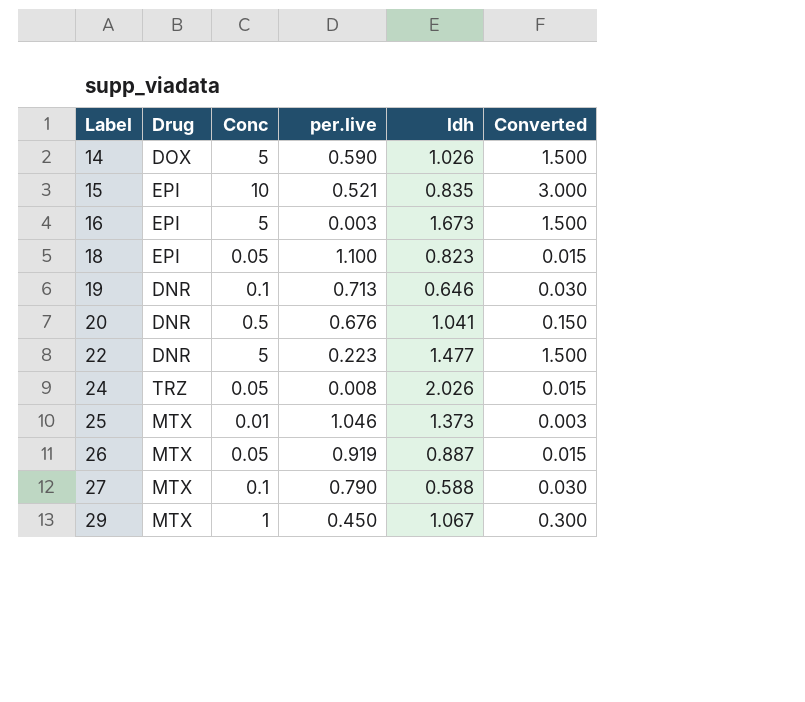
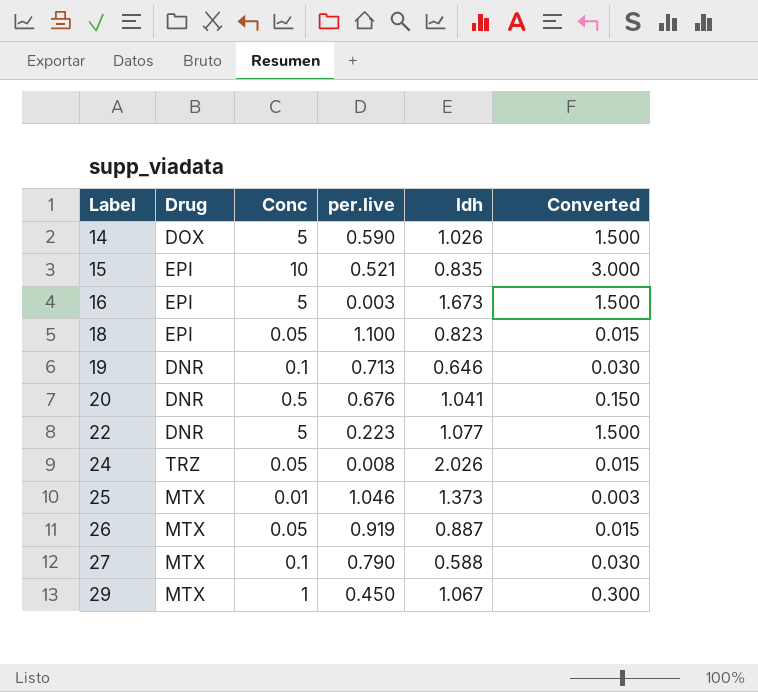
22 | ldh: 1.477 -> 1.077

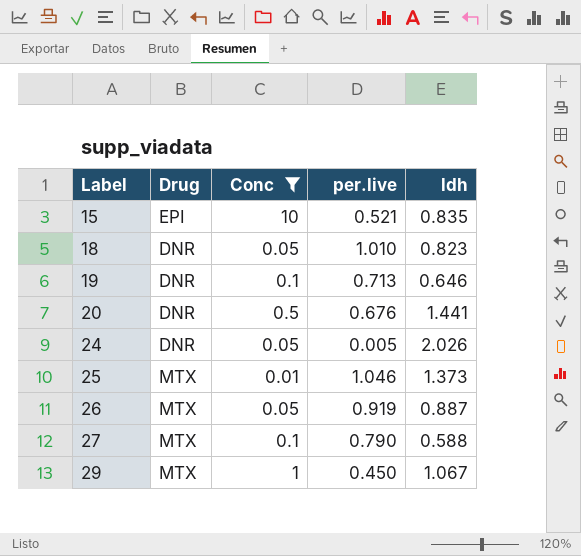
filter: none -> Conc != 5
column Converted | formula: [Conc] * 0.3 -> none
18 | Drug: EPI -> DNR
18 | per.live: 1.100 -> 1.010
20 | ldh: 1.041 -> 1.441
24 | Drug: TRZ -> DNR
24 | per.live: 0.008 -> 0.005

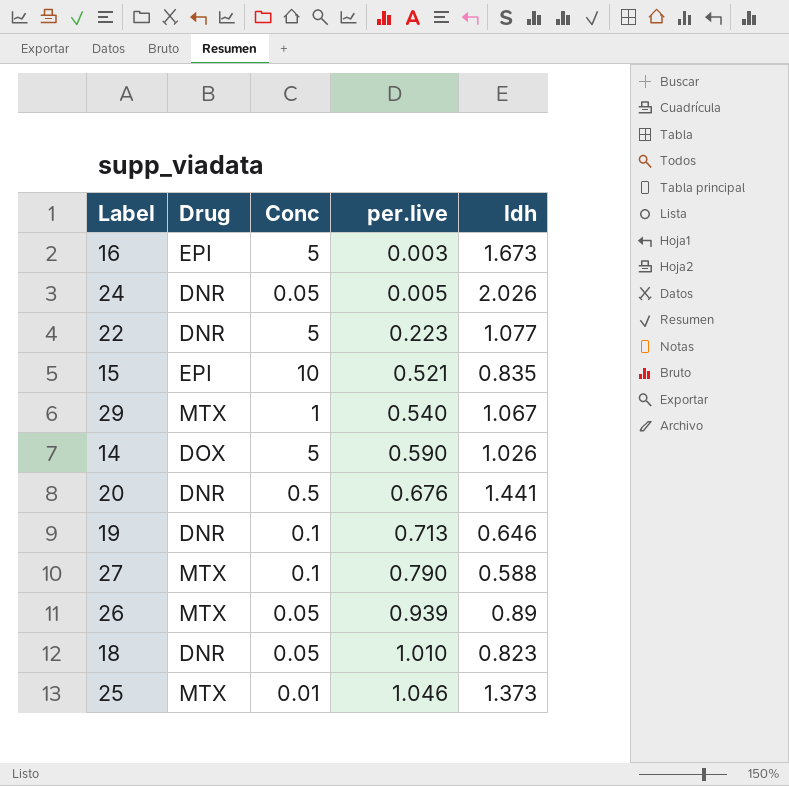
filter: Conc != 5 -> none
row order: Label ascending -> per.live ascending
29 | per.live: 0.450 -> 0.540
26 | per.live: 0.919 -> 0.939
26 | ldh: 0.887 -> 0.89

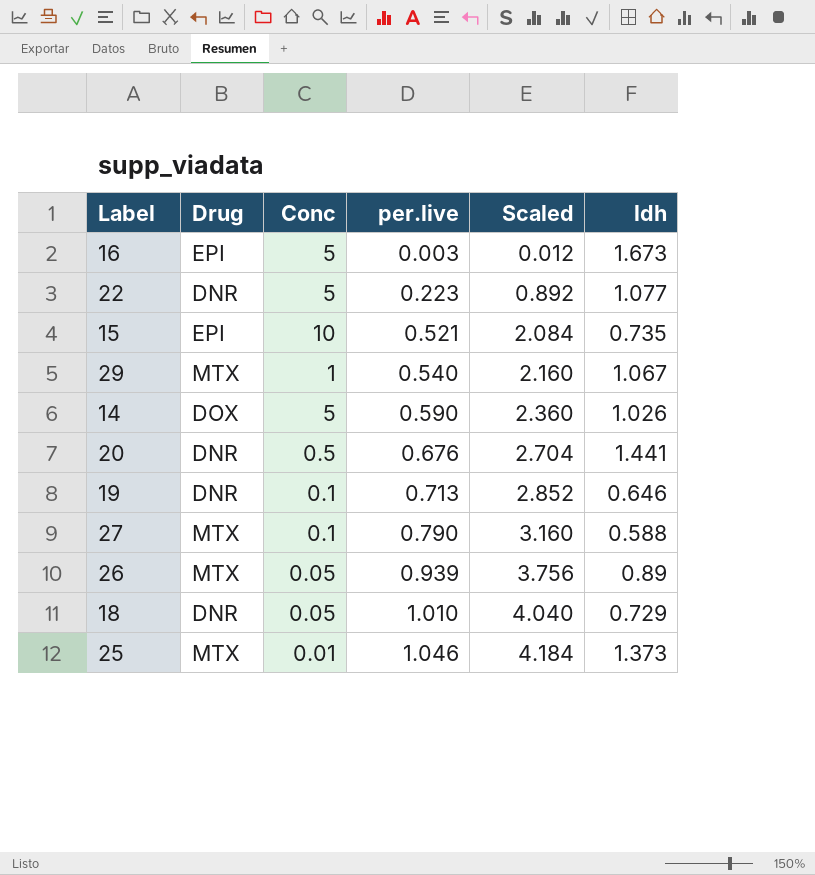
column Scaled | formula: none -> [per.live] * 4
row 24: DNR | 0.05 | 0.005 | 2.026 -> none
15 | ldh: 0.835 -> 0.735
18 | ldh: 0.823 -> 0.729

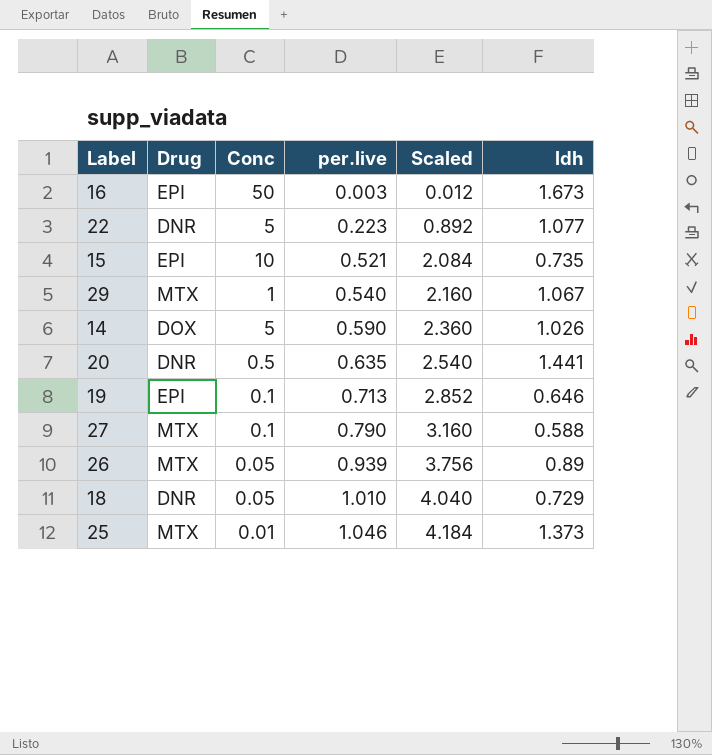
16 | Conc: 5 -> 50
20 | per.live: 0.676 -> 0.635
20 | Scaled: 2.704 -> 2.540
19 | Drug: DNR -> EPI

